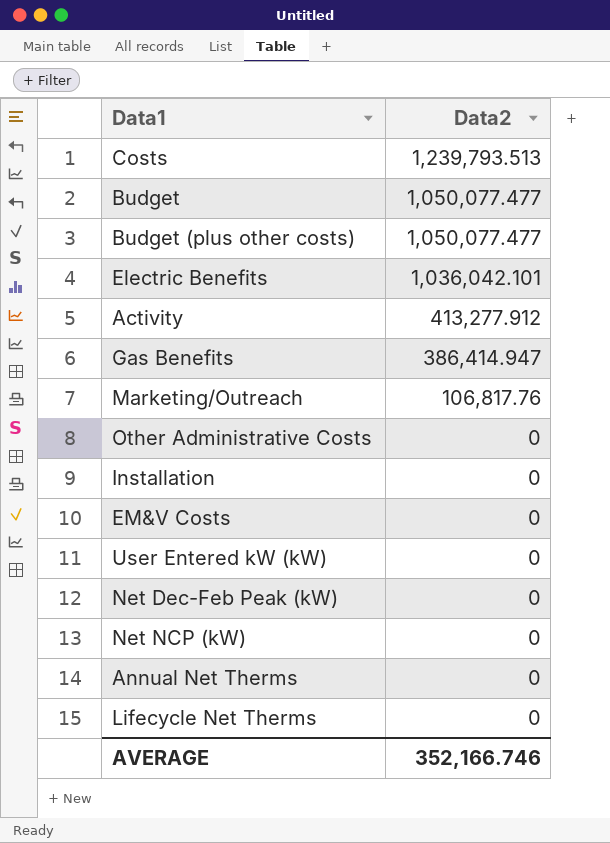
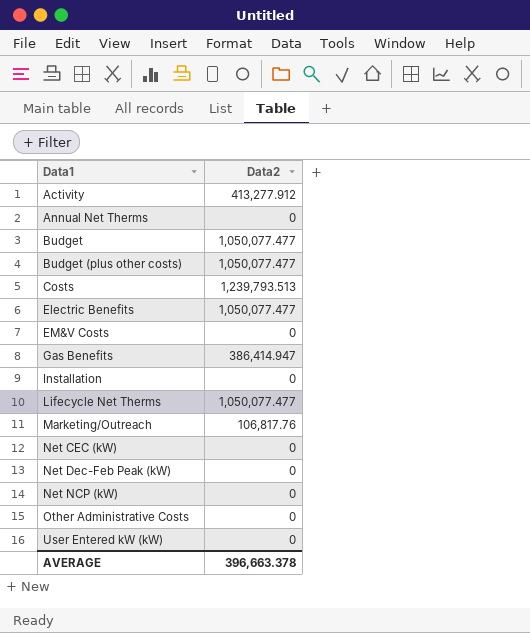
row order: Data2 descending -> Data1 ascending
Electric Benefits | Data2: 1,036,042.101 -> 1,050,077.477
Lifecycle Net Therms | Data2: 0 -> 1,050,077.477
row Net CEC (kW): none -> 0
AVERAGE | Data2: 352,166.746 -> 396,663.378

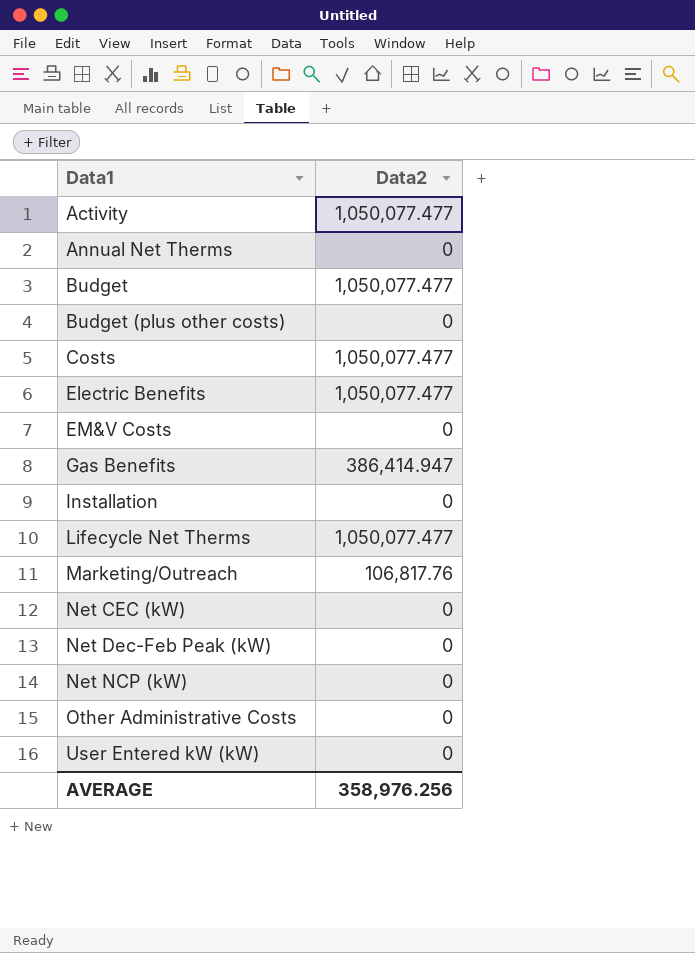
Activity | Data2: 413,277.912 -> 1,050,077.477
Budget (plus other costs) | Data2: 1,050,077.477 -> 0
Costs | Data2: 1,239,793.513 -> 1,050,077.477
AVERAGE | Data2: 396,663.378 -> 358,976.256

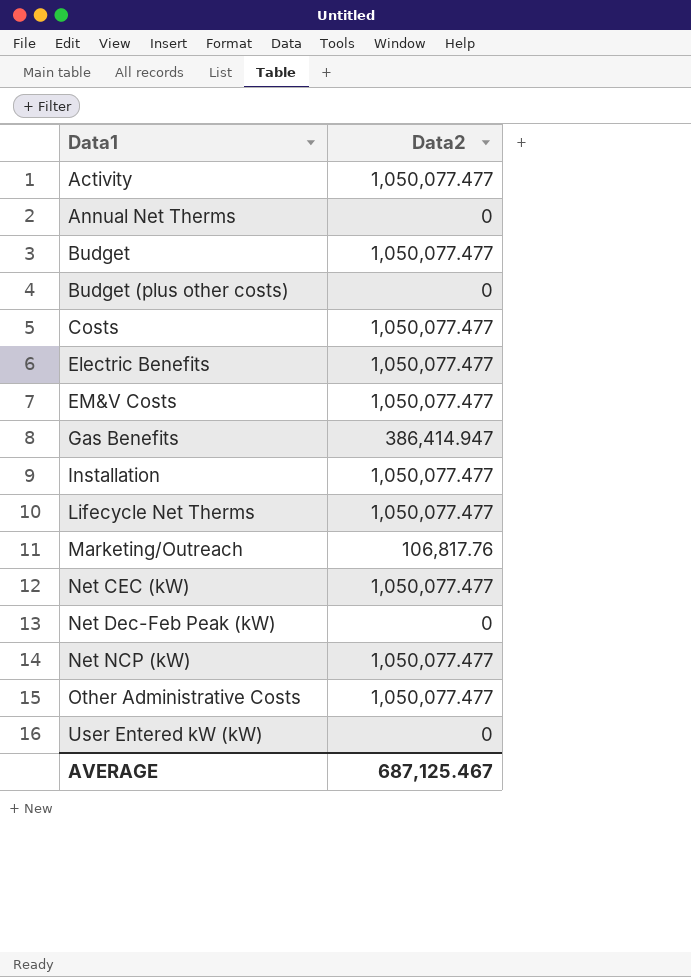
EM&V Costs | Data2: 0 -> 1,050,077.477
Installation | Data2: 0 -> 1,050,077.477
Net CEC (kW) | Data2: 0 -> 1,050,077.477
Net NCP (kW) | Data2: 0 -> 1,050,077.477
Other Administrative Costs | Data2: 0 -> 1,050,077.477
AVERAGE | Data2: 358,976.256 -> 687,125.467

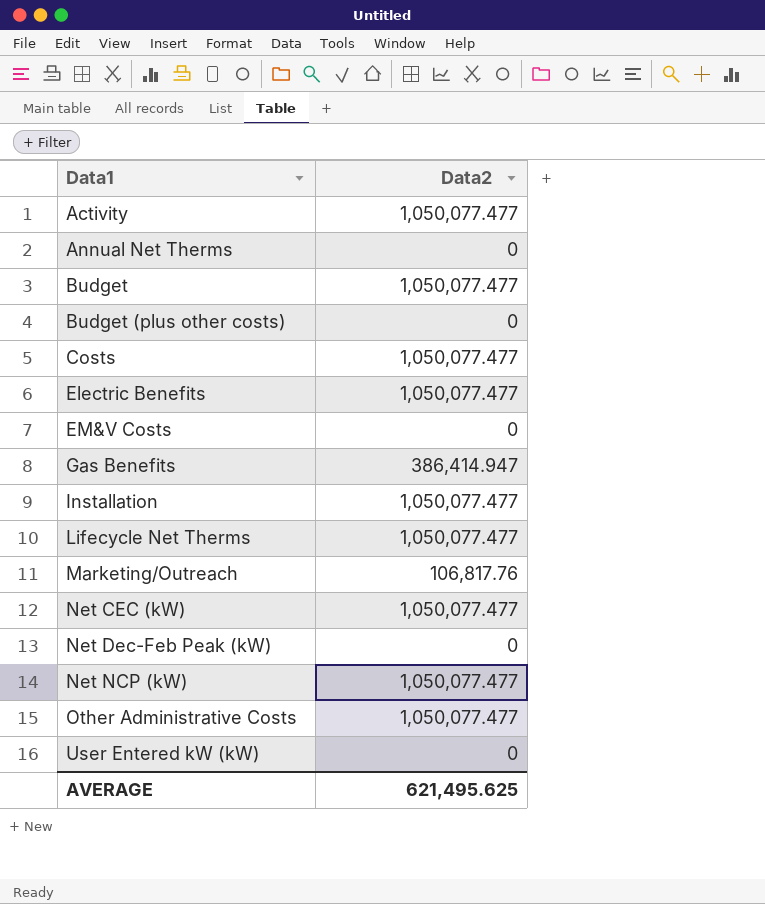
EM&V Costs | Data2: 1,050,077.477 -> 0
AVERAGE | Data2: 687,125.467 -> 621,495.625

